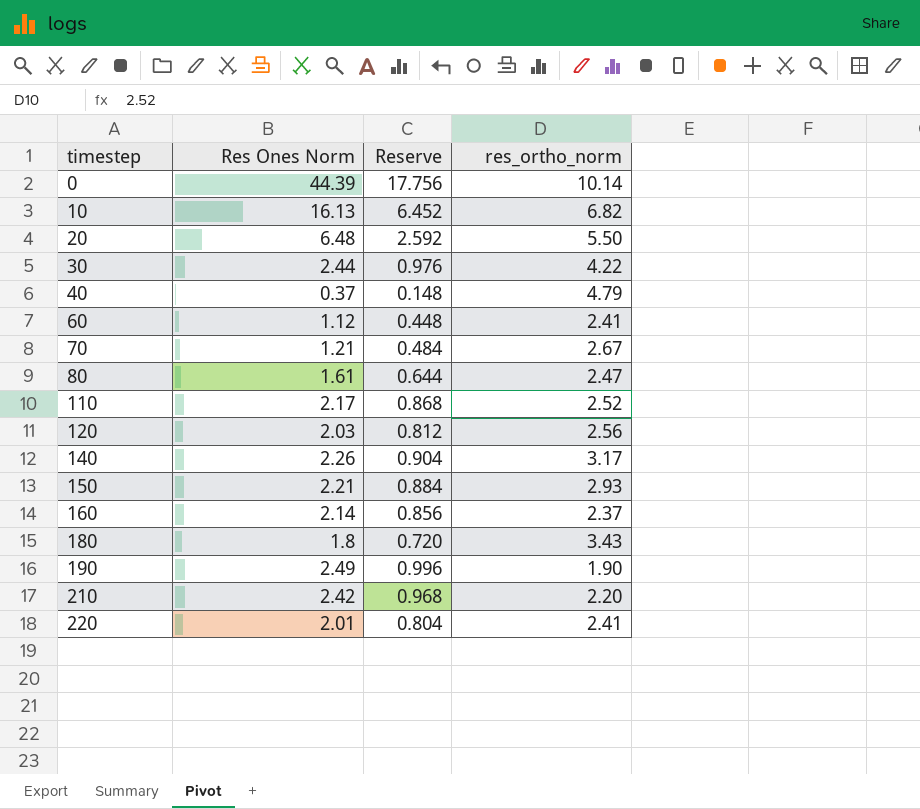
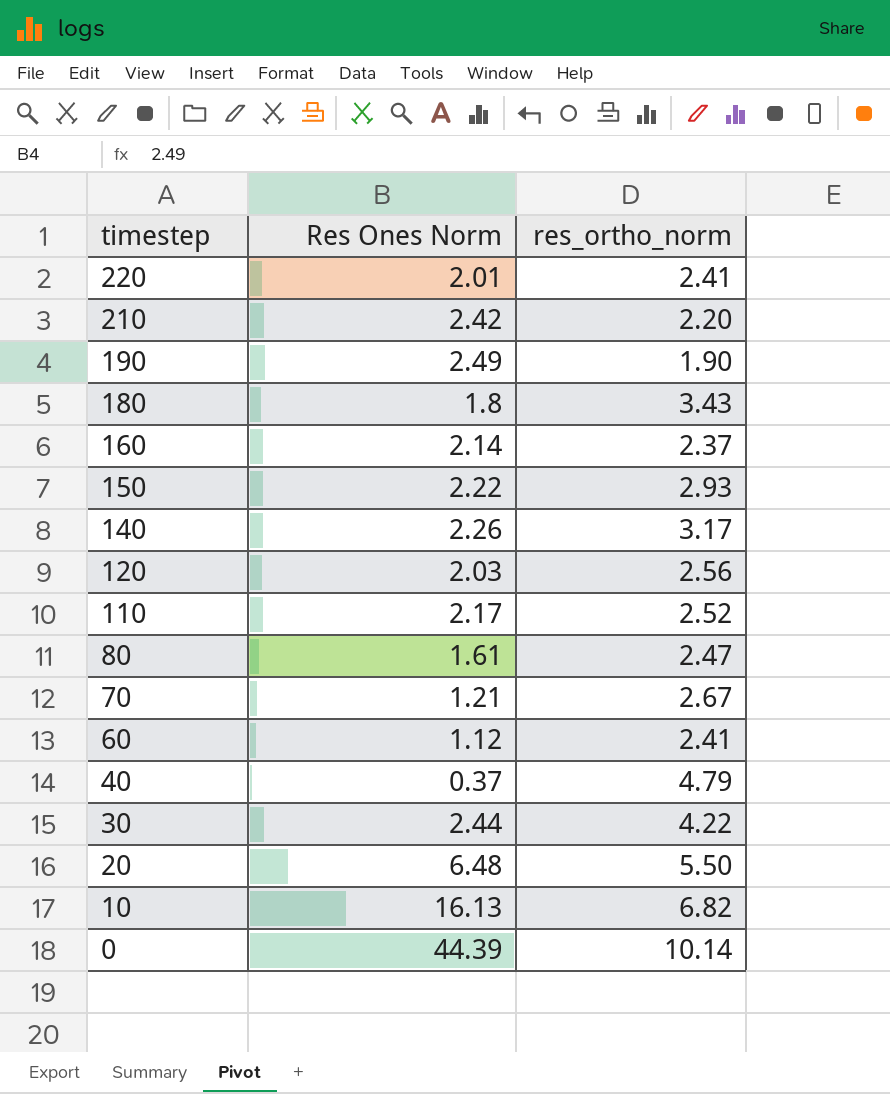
row order: timestep ascending -> timestep descending
column Reserve | formula: [Res Ones Norm] * 0.4 -> none
150 | Res Ones Norm: 2.21 -> 2.22

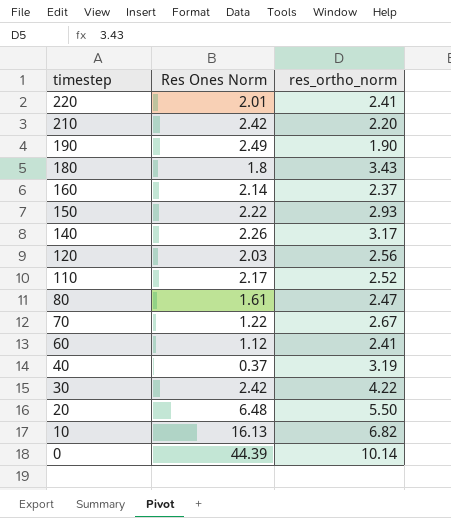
70 | Res Ones Norm: 1.21 -> 1.22
40 | res_ortho_norm: 4.79 -> 3.19
30 | Res Ones Norm: 2.44 -> 2.42

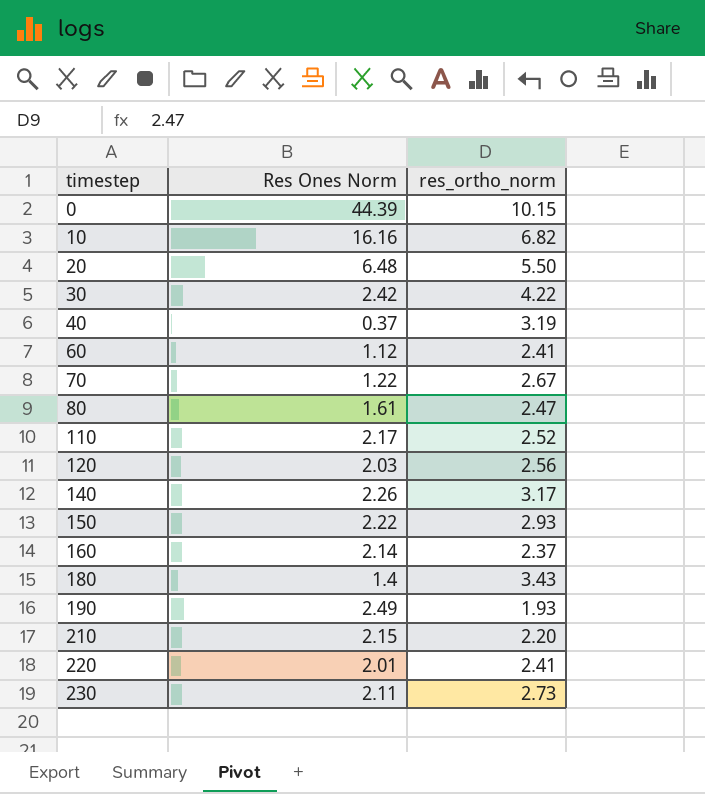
row order: timestep descending -> timestep ascending
0 | res_ortho_norm: 10.14 -> 10.15
10 | Res Ones Norm: 16.13 -> 16.16
180 | Res Ones Norm: 1.8 -> 1.4
190 | res_ortho_norm: 1.90 -> 1.93
210 | Res Ones Norm: 2.42 -> 2.15
row 230: none -> 2.11 | 2.73

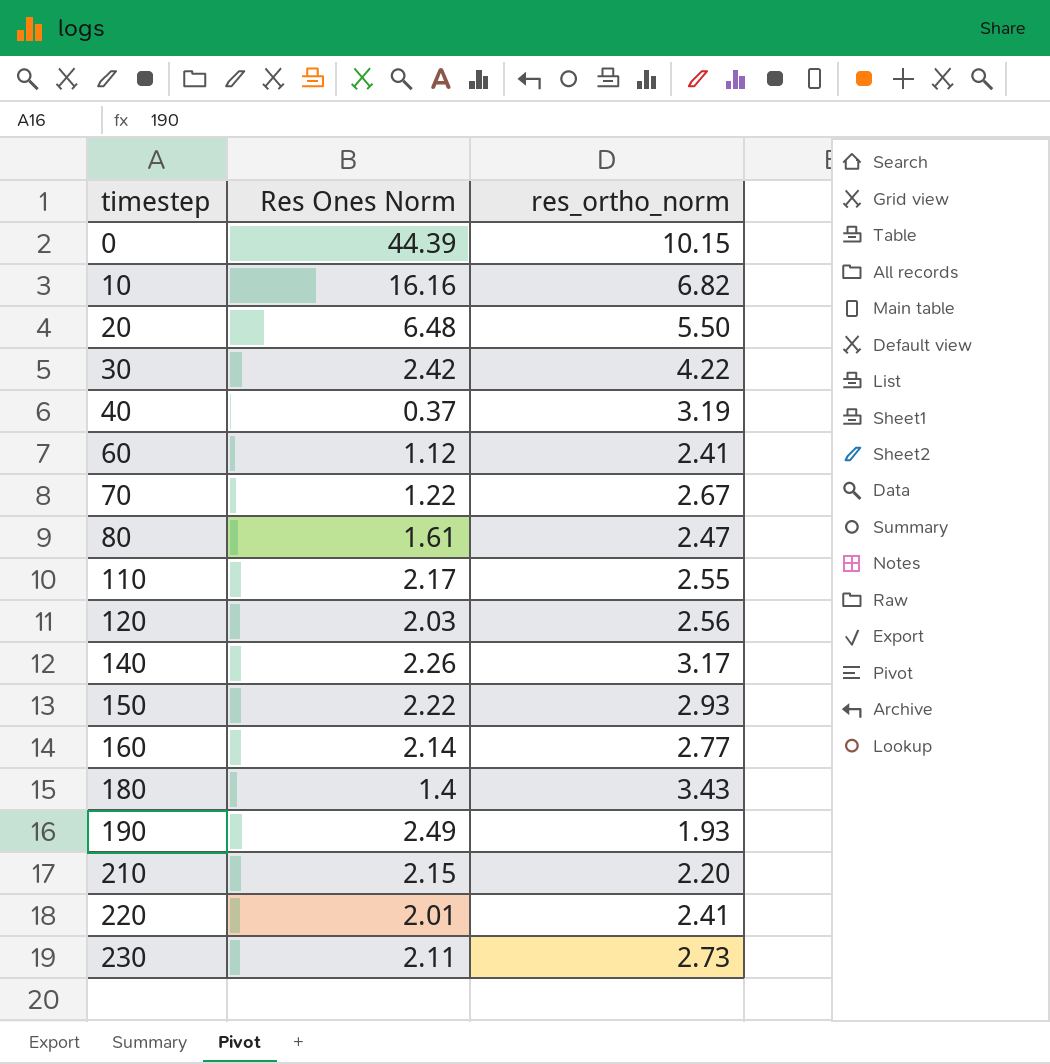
110 | res_ortho_norm: 2.52 -> 2.55
160 | res_ortho_norm: 2.37 -> 2.77

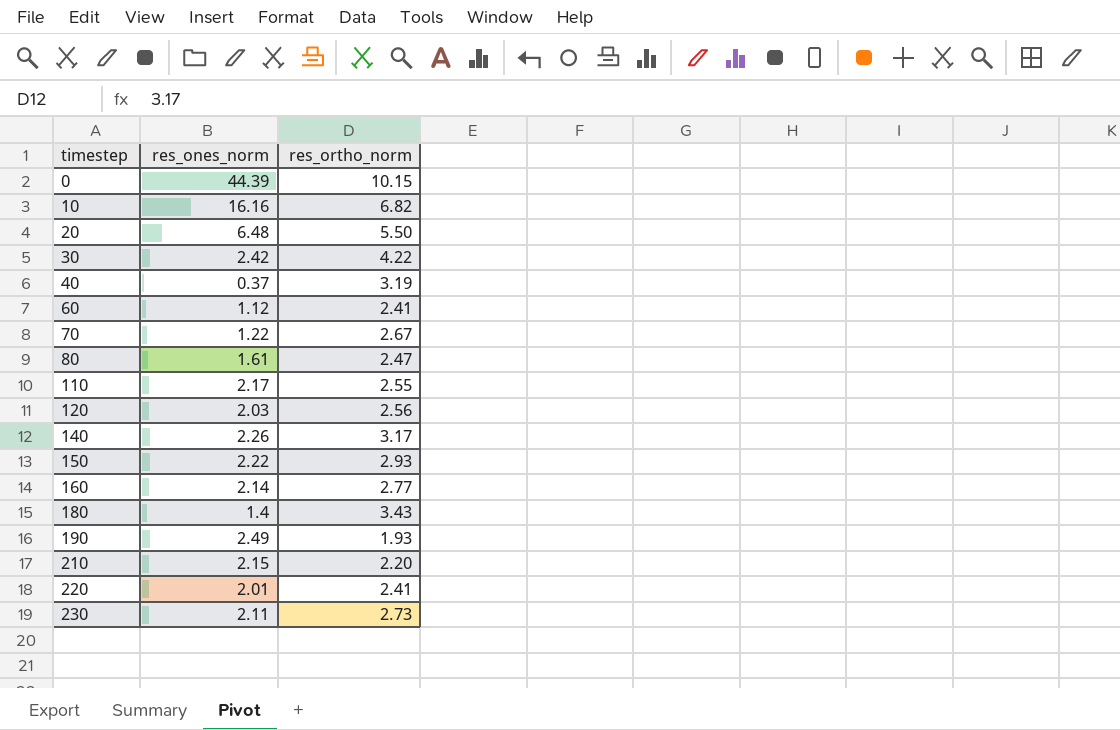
column name: Res Ones Norm -> res_ones_norm

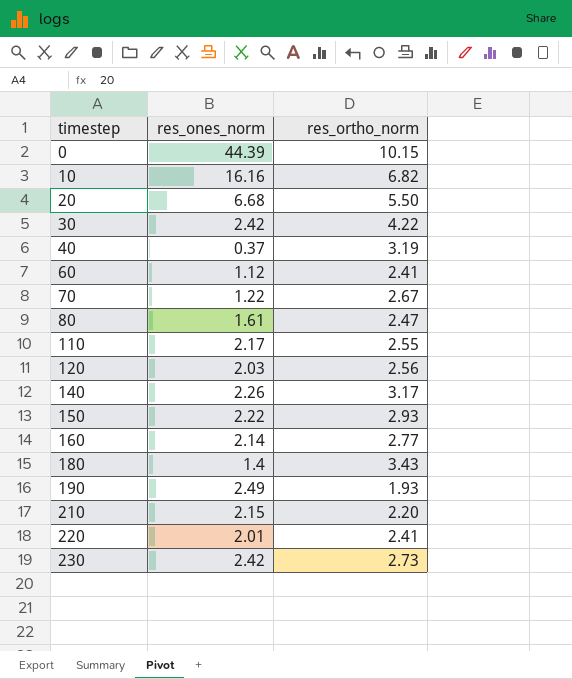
20 | res_ones_norm: 6.48 -> 6.68
230 | res_ones_norm: 2.11 -> 2.42

